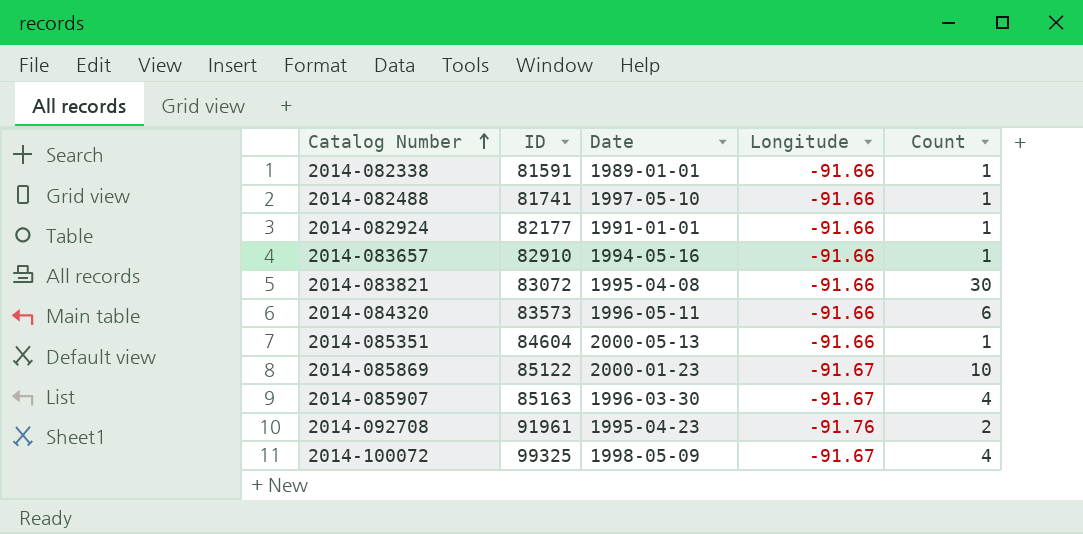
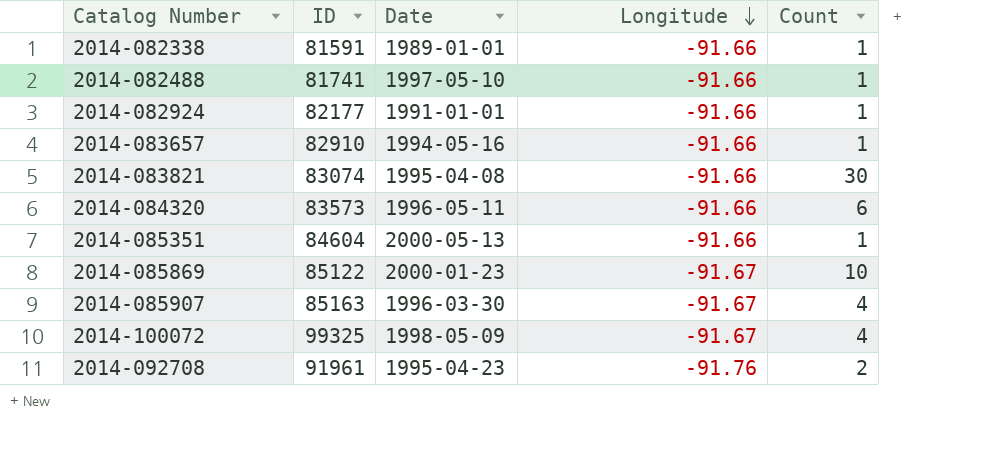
row order: Catalog Number ascending -> Longitude descending
2014-083821 | ID: 83072 -> 83074

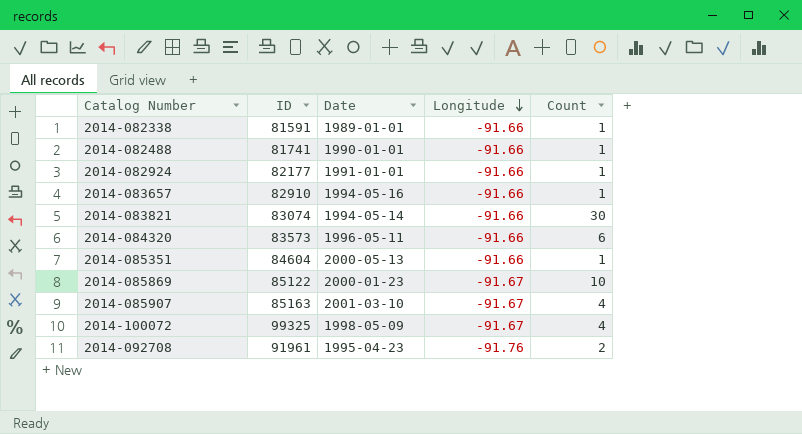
2014-082488 | Date: 1997-05-10 -> 1990-01-01
2014-083821 | Date: 1995-04-08 -> 1994-05-14
2014-085907 | Date: 1996-03-30 -> 2001-03-10

